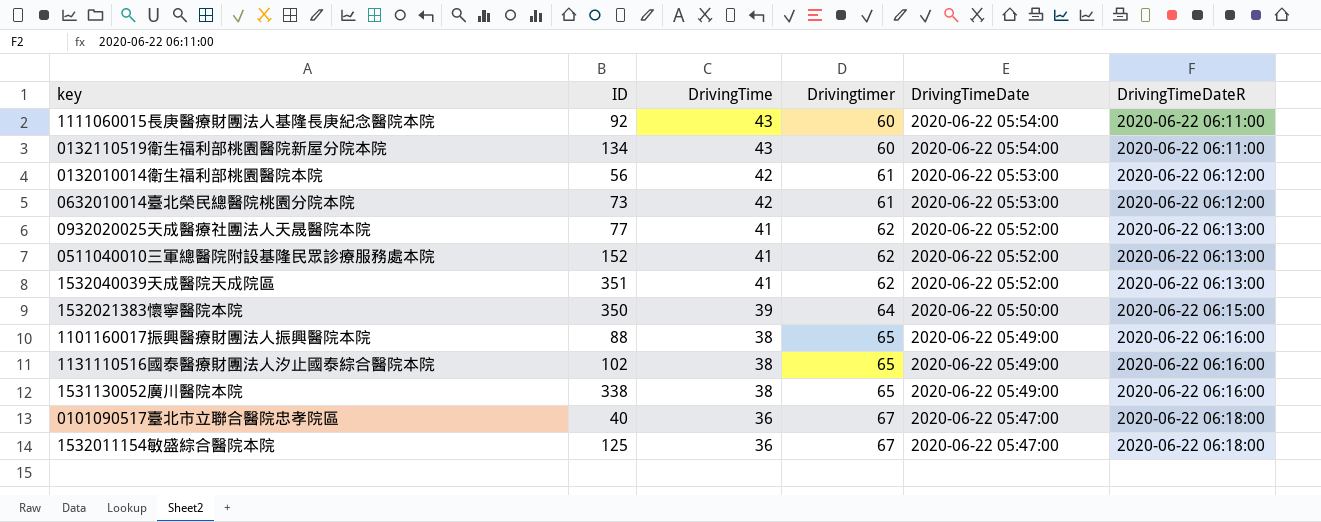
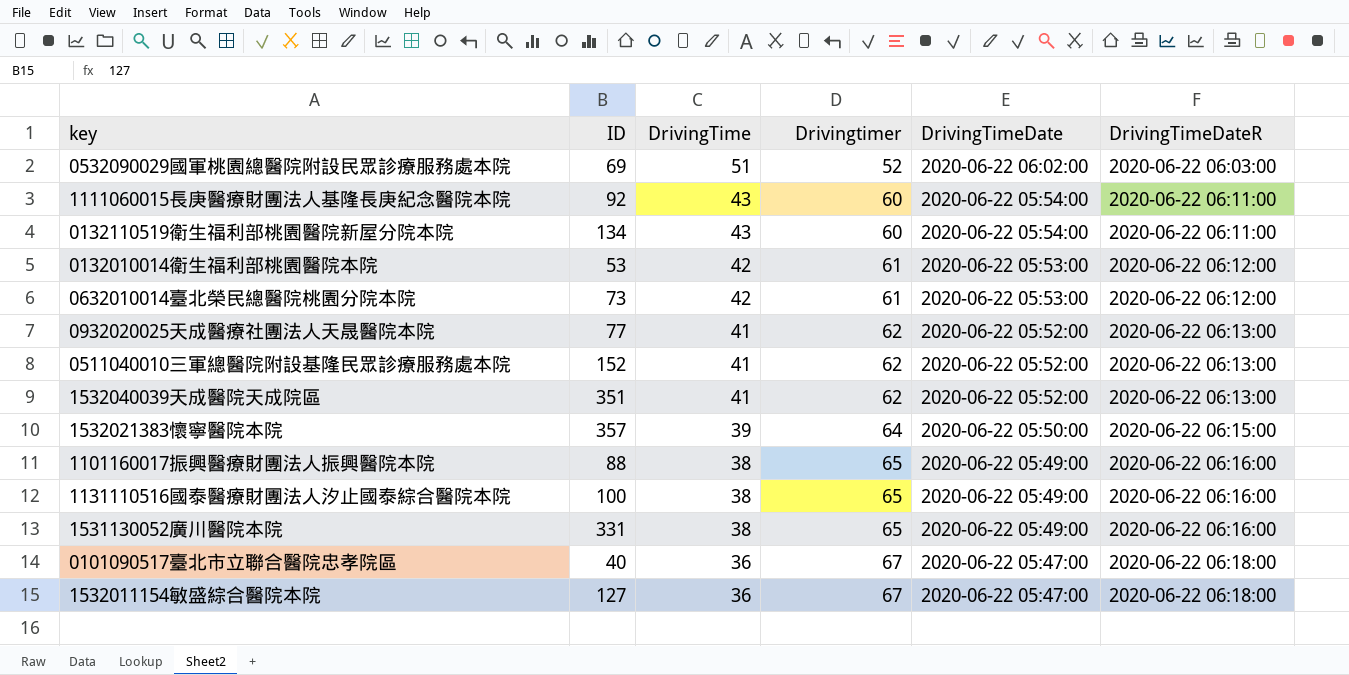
row 0532090029國軍桃園總醫院附設民眾診療服務處本院: none -> 69 | 51 | 52 | 2020-06-22 06:02:00 | 2020-06-22 06:03:00
0132010014衛生福利部桃園醫院本院 | ID: 56 -> 53
1532021383懷寧醫院本院 | ID: 350 -> 357
1131110516國泰醫療財團法人汐止國泰綜合醫院本院 | ID: 102 -> 100
1531130052廣川醫院本院 | ID: 338 -> 331
1532011154敏盛綜合醫院本院 | ID: 125 -> 127

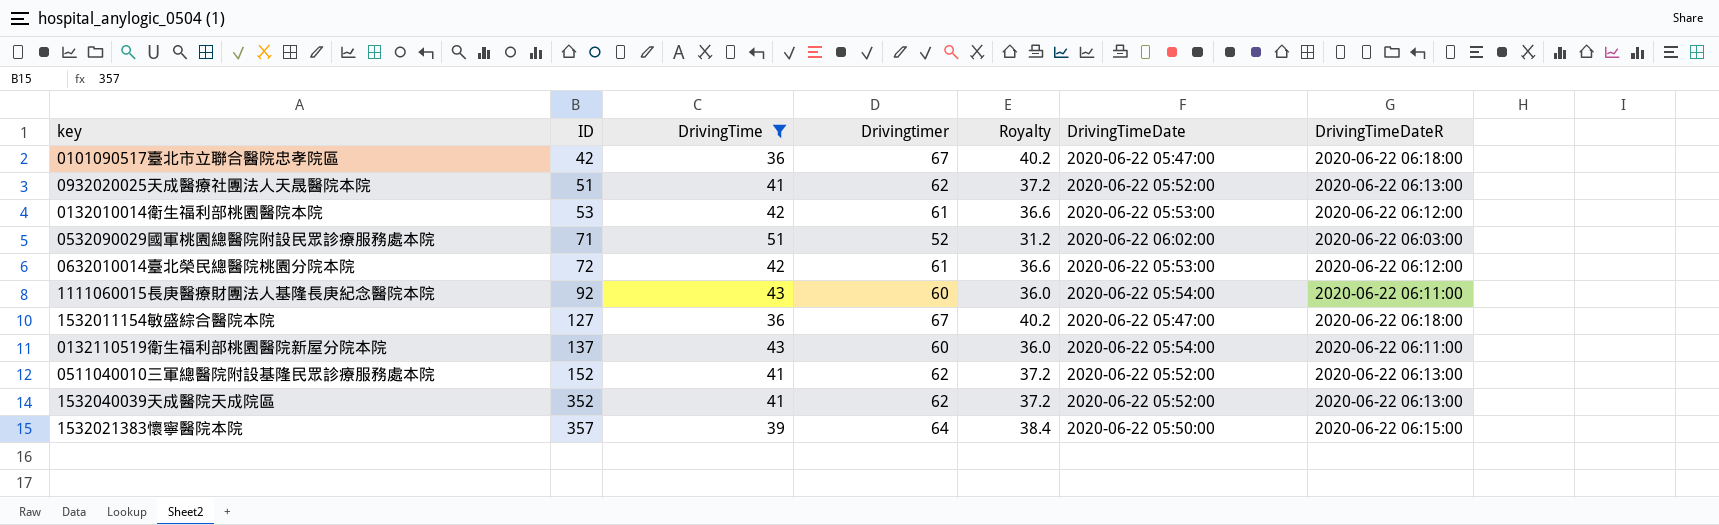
filter: none -> DrivingTime != 38
row order: DrivingTime descending -> ID ascending
column Royalty | formula: none -> [Drivingtimer] * 0.6
0101090517臺北市立聯合醫院忠孝院區 | ID: 40 -> 42
0932020025天成醫療社團法人天晟醫院本院 | ID: 77 -> 51
0532090029國軍桃園總醫院附設民眾診療服務處本院 | ID: 69 -> 71
0632010014臺北榮民總醫院桃園分院本院 | ID: 73 -> 72
0132110519衛生福利部桃園醫院新屋分院本院 | ID: 134 -> 137
1532040039天成醫院天成院區 | ID: 351 -> 352

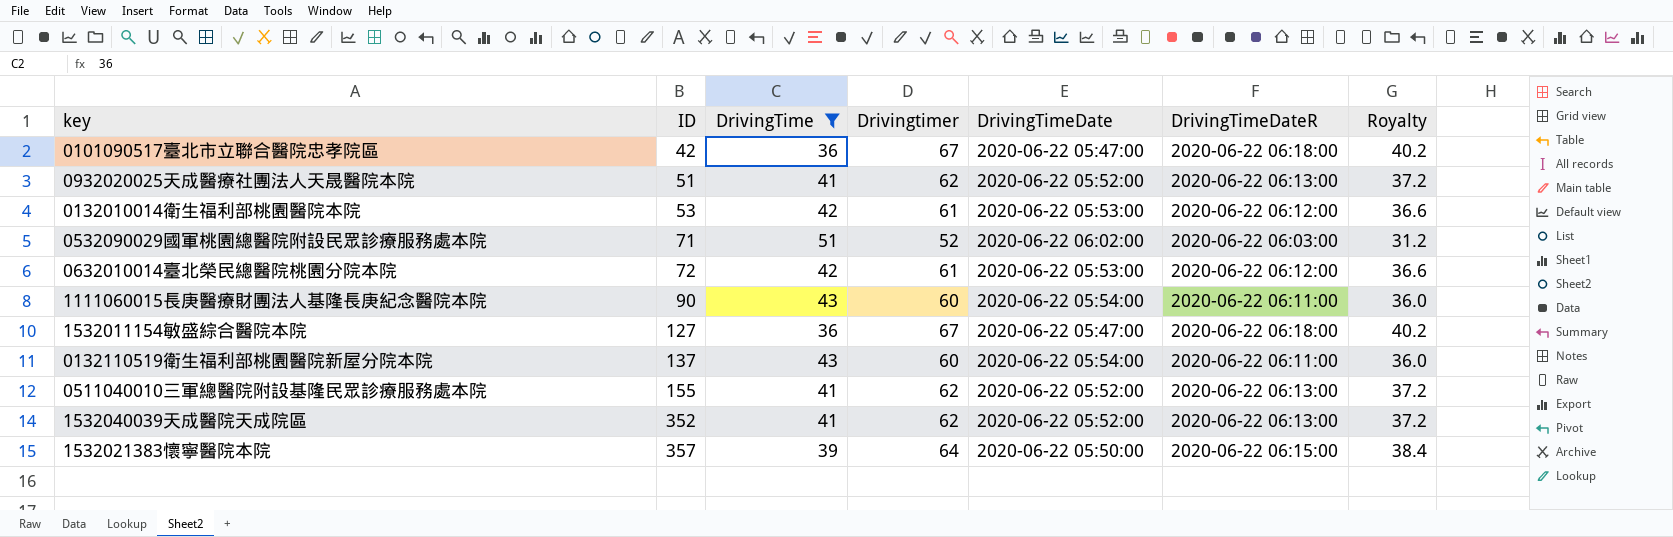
column Royalty | position: 5 -> 7
1111060015長庚醫療財團法人基隆長庚紀念醫院本院 | ID: 92 -> 90
0511040010三軍總醫院附設基隆民眾診療服務處本院 | ID: 152 -> 155

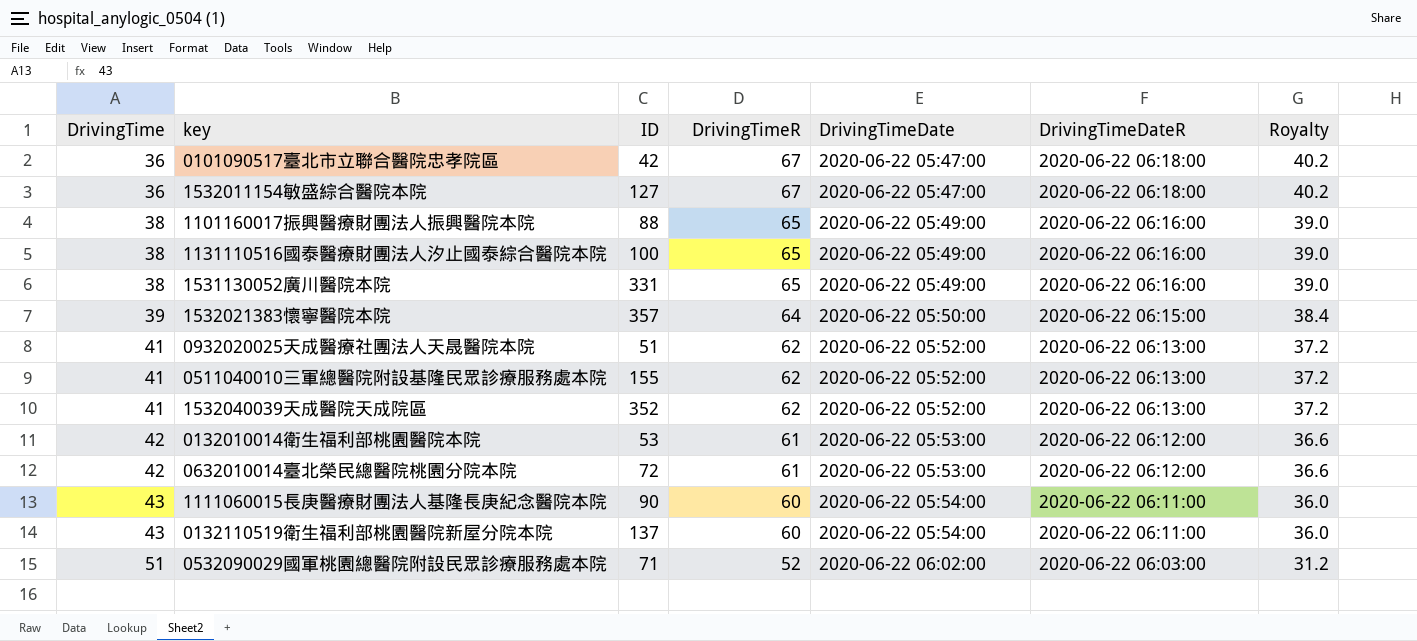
filter: DrivingTime != 38 -> none
row order: ID ascending -> DrivingTime ascending
column DrivingTime | position: 3 -> 1
column name: Drivingtimer -> DrivingTimeR

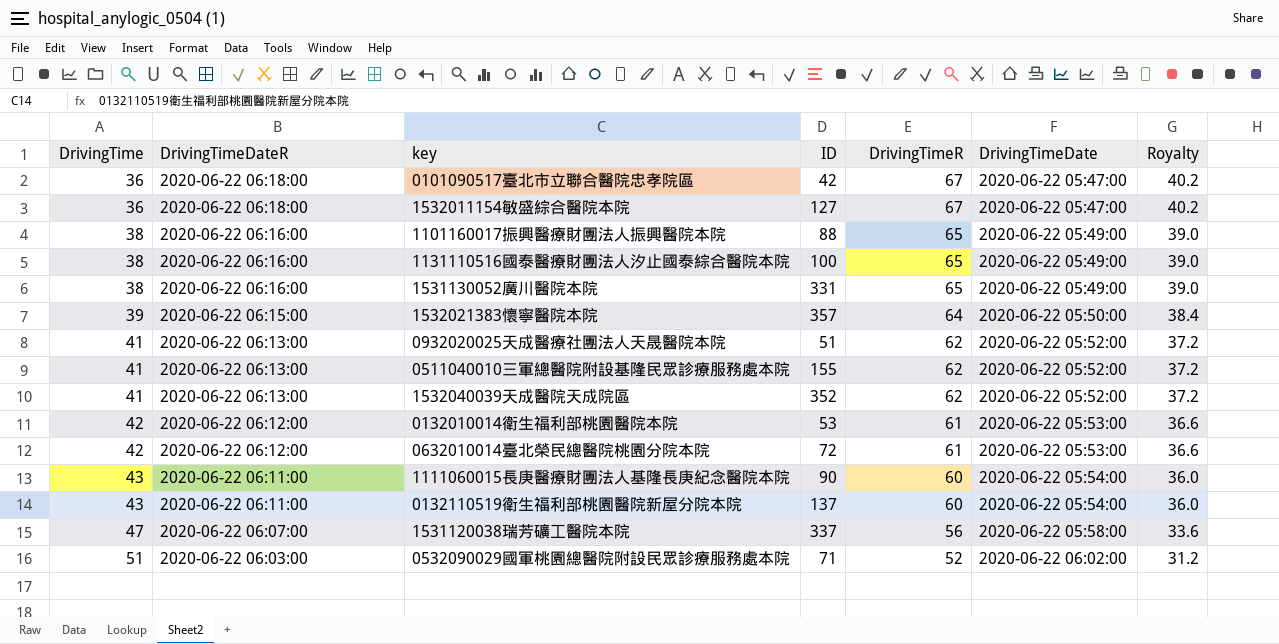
column DrivingTimeDateR | position: 6 -> 2
row 1531120038瑞芳礦工醫院本院: none -> 47 | 2020-06-22 06:07:00 | 337 | 56 | 2020-06-22 05:58:00 | 33.6

